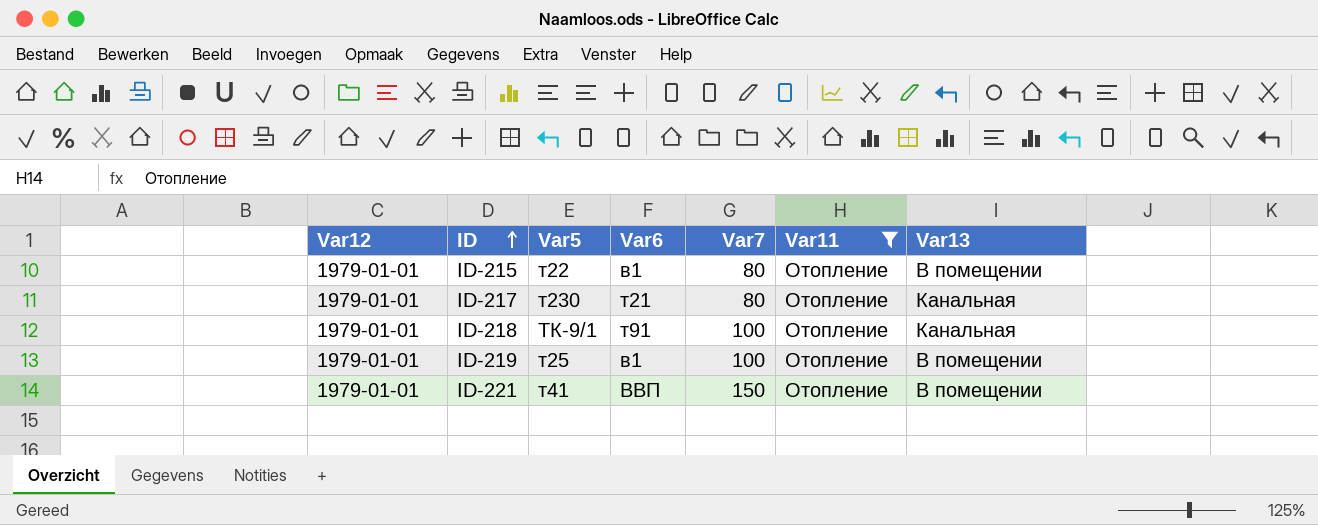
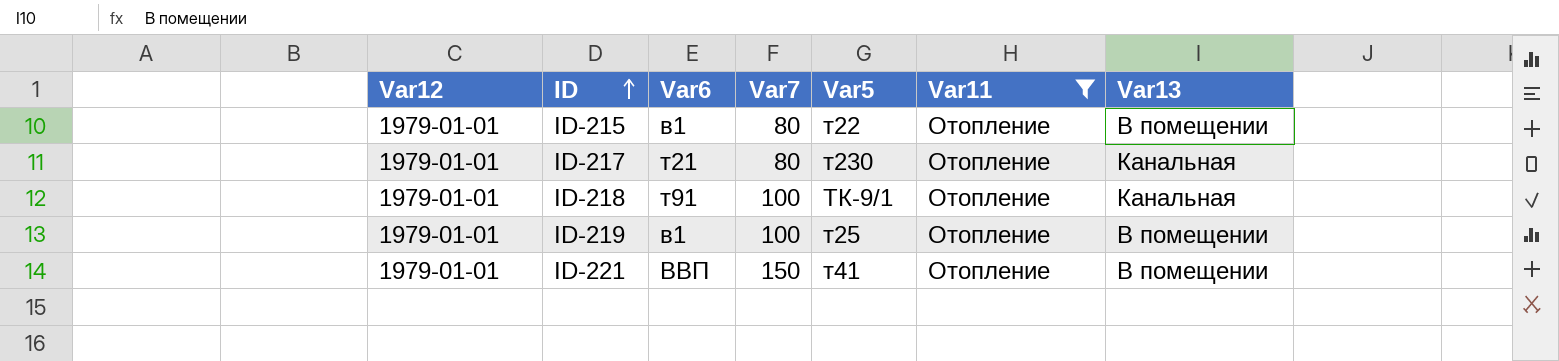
column Var5 | position: 3 -> 5

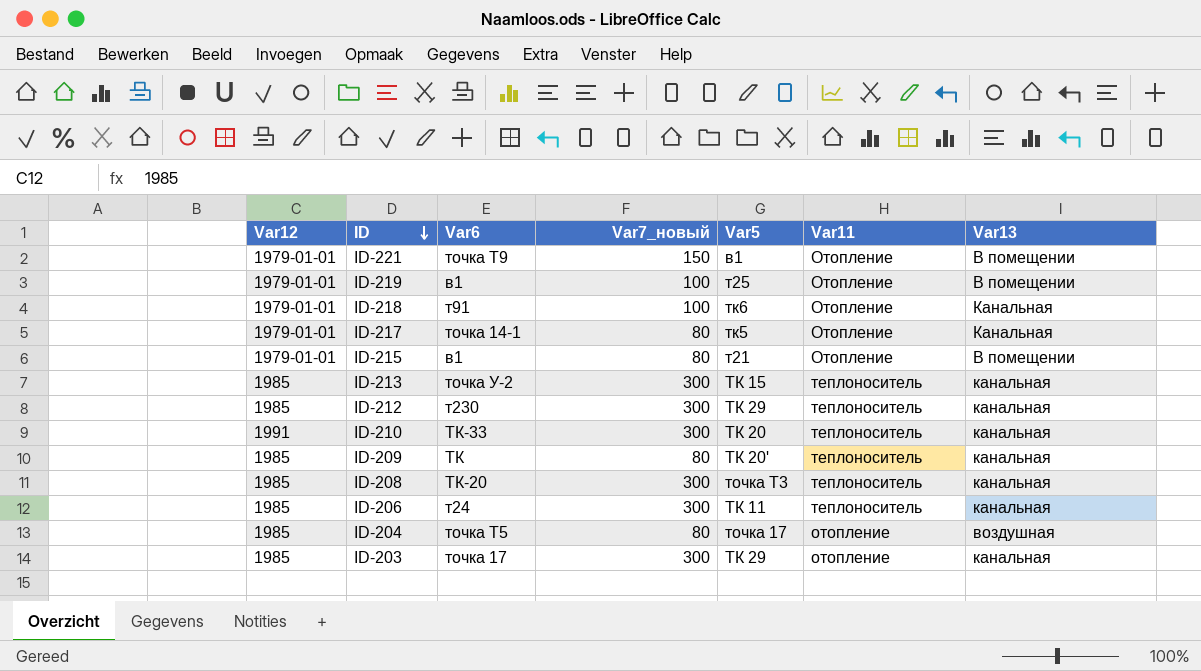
filter: Var11 = Отопление -> none
row order: ID ascending -> ID descending
column name: Var7 -> Var7_новый
ID-221 | Var6: ВВП -> точка Т9
ID-221 | Var5: т41 -> в1
ID-218 | Var5: ТК-9/1 -> тк6
ID-217 | Var6: т21 -> точка 14-1
ID-217 | Var5: т230 -> тк5
ID-215 | Var5: т22 -> т21

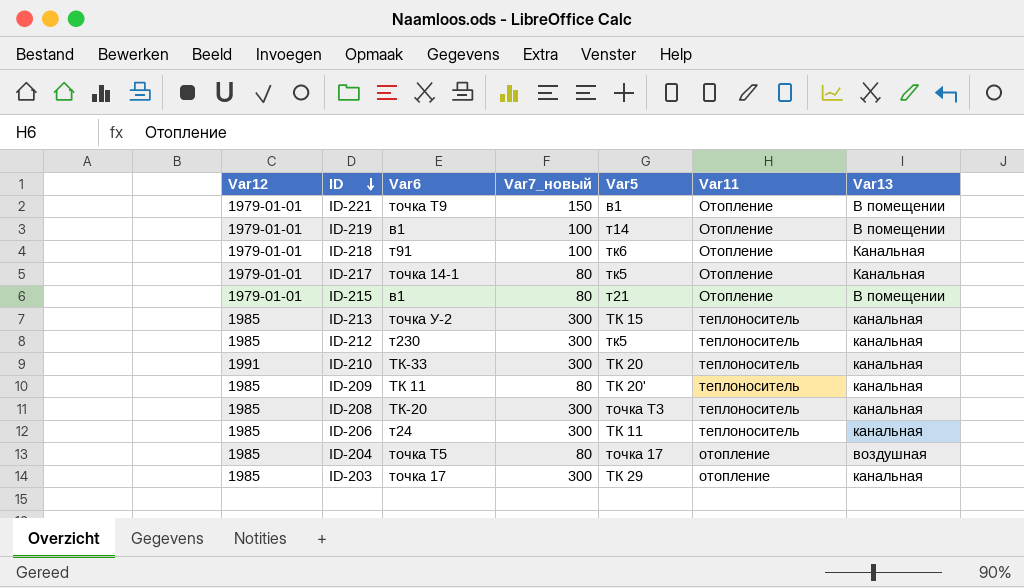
ID-219 | Var5: т25 -> т14
ID-212 | Var5: ТК 29 -> тк5
ID-209 | Var6: ТК -> ТК 11

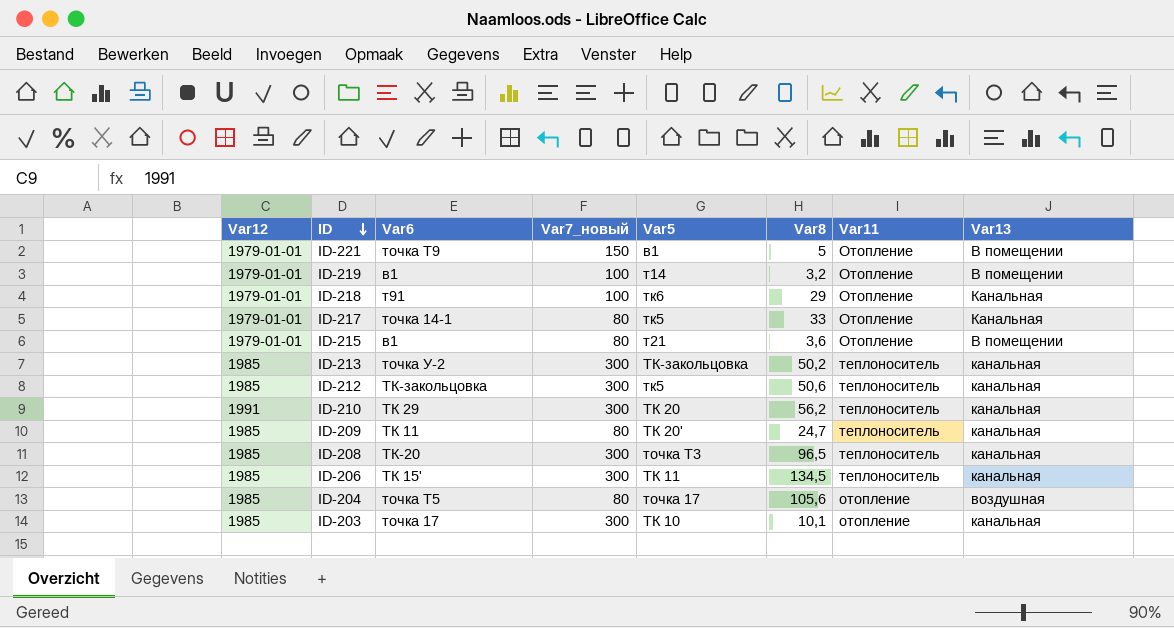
column Var8 | position: none -> 6
ID-213 | Var5: ТК 15 -> ТК-закольцовка
ID-212 | Var6: т230 -> ТК-закольцовка
ID-210 | Var6: ТК-33 -> ТК 29
ID-206 | Var6: т24 -> ТК 15'
ID-203 | Var5: ТК 29 -> ТК 10

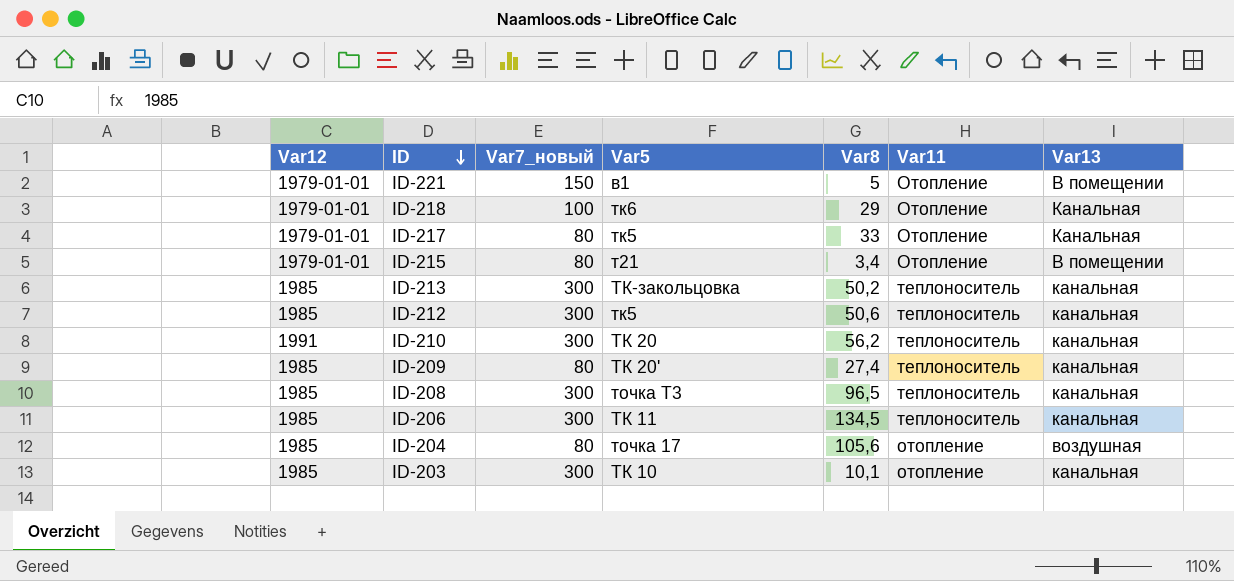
column Var6 | position: 3 -> none
row ID-219: 1979-01-01 | в1 | 100 | т14 | 3,2 | Отопление | В помещении -> none
ID-215 | Var8: 3,6 -> 3,4
ID-209 | Var8: 24,7 -> 27,4

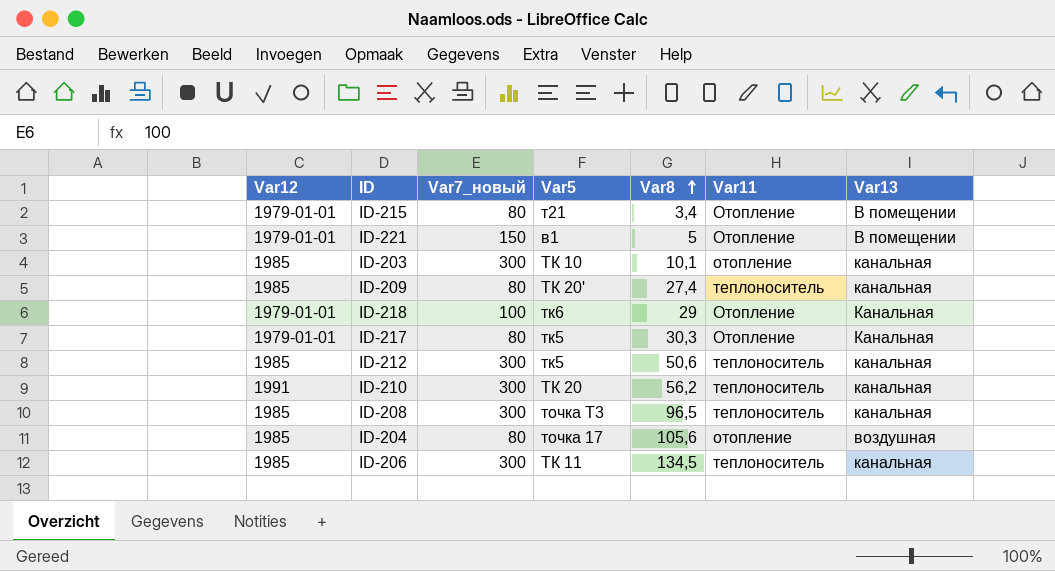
row order: ID descending -> Var8 ascending
row ID-213: 1985 | 300 | ТК-закольцовка | 50,2 | теплоноситель | канальная -> none
ID-217 | Var8: 33 -> 30,3

